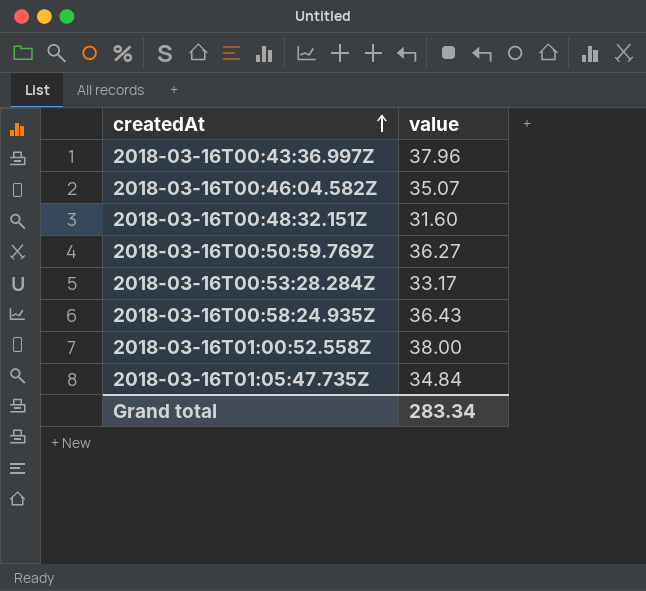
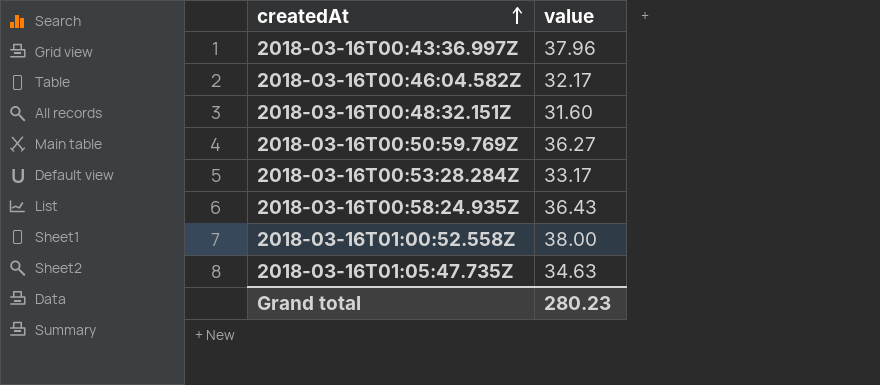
2018-03-16T00:46:04.582Z | value: 35.07 -> 32.17
2018-03-16T01:05:47.735Z | value: 34.84 -> 34.63
Grand total | value: 283.34 -> 280.23

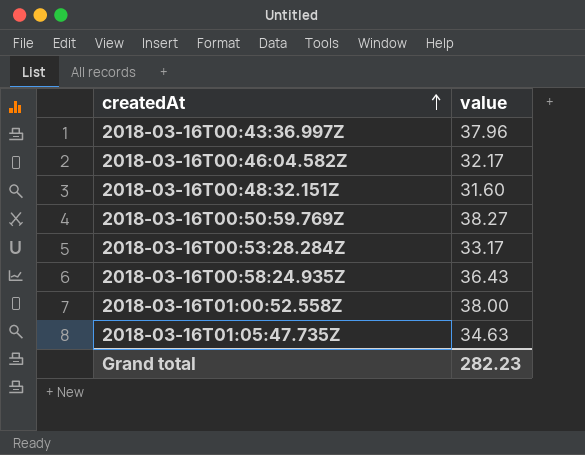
2018-03-16T00:50:59.769Z | value: 36.27 -> 38.27
Grand total | value: 280.23 -> 282.23

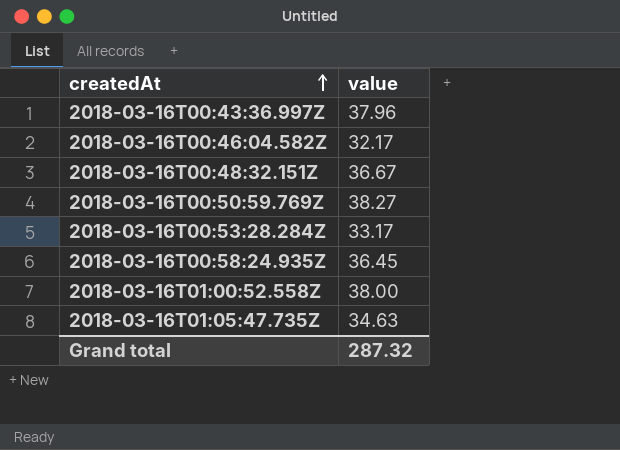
2018-03-16T00:48:32.151Z | value: 31.60 -> 36.67
2018-03-16T00:58:24.935Z | value: 36.43 -> 36.45
Grand total | value: 282.23 -> 287.32

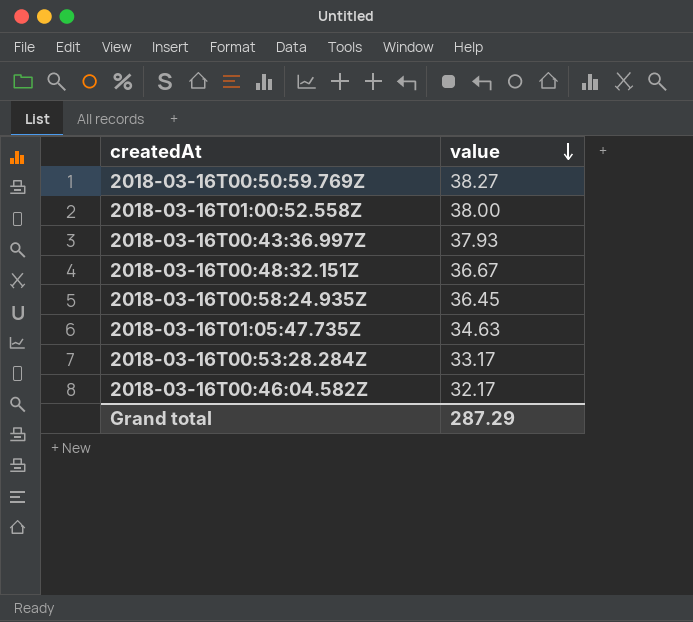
row order: createdAt ascending -> value descending
2018-03-16T00:43:36.997Z | value: 37.96 -> 37.93
Grand total | value: 287.32 -> 287.29

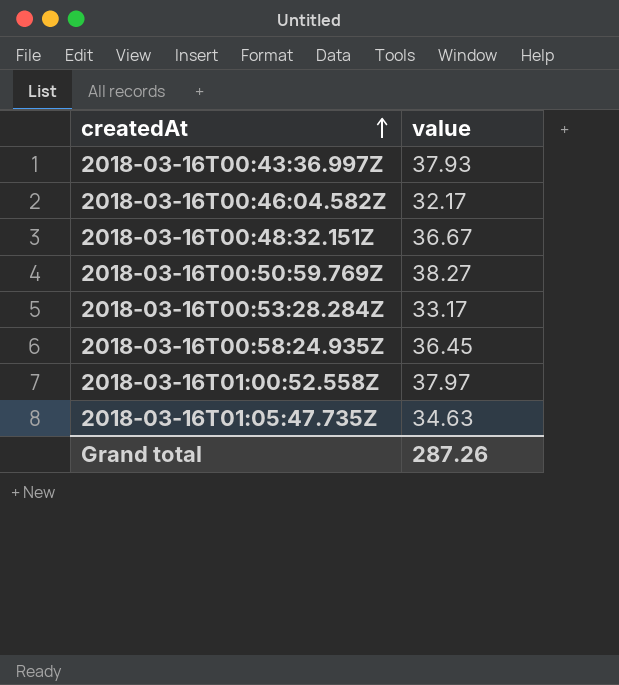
row order: value descending -> createdAt ascending
2018-03-16T01:00:52.558Z | value: 38.00 -> 37.97
Grand total | value: 287.29 -> 287.26

